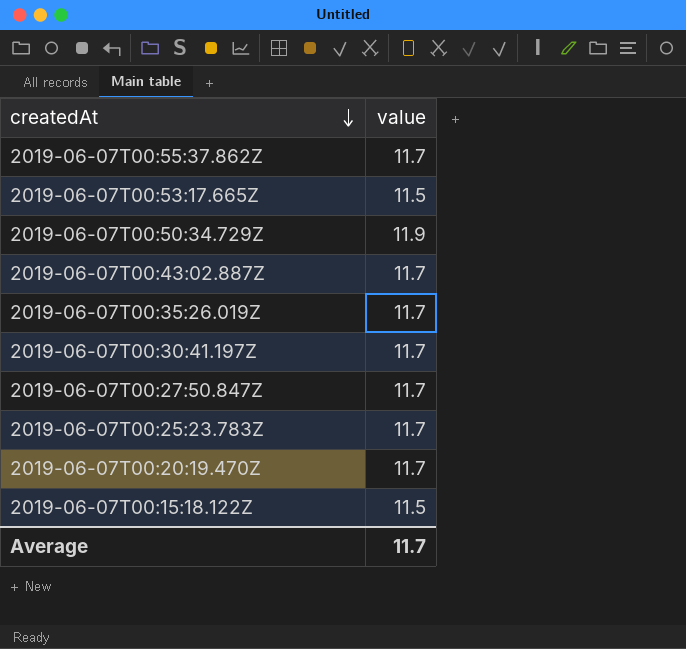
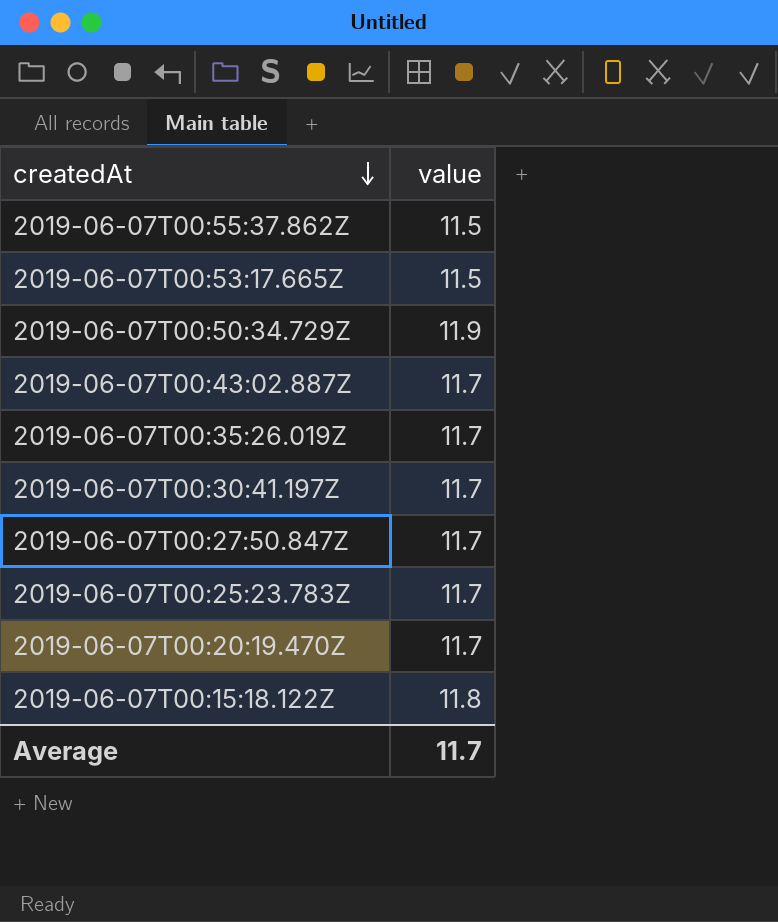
2019-06-07T00:55:37.862Z | value: 11.7 -> 11.5
2019-06-07T00:15:18.122Z | value: 11.5 -> 11.8

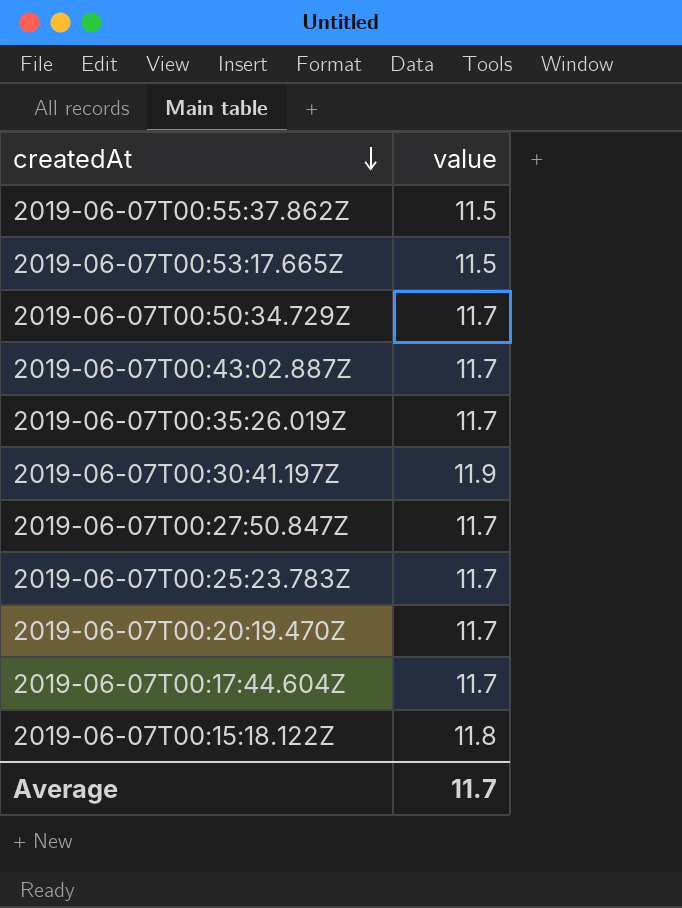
2019-06-07T00:50:34.729Z | value: 11.9 -> 11.7
2019-06-07T00:30:41.197Z | value: 11.7 -> 11.9
row 2019-06-07T00:17:44.604Z: none -> 11.7

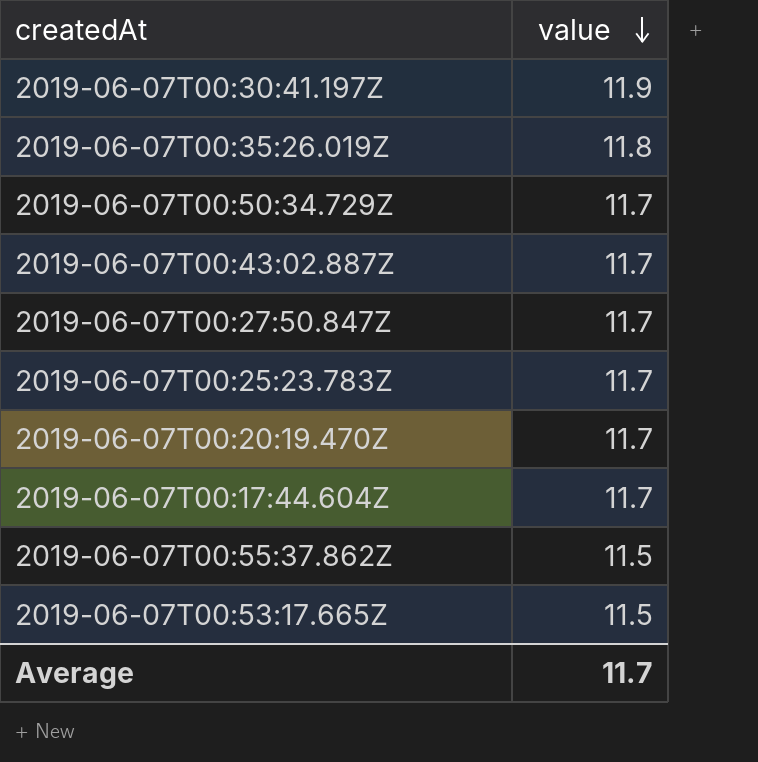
row order: createdAt descending -> value descending
row 2019-06-07T00:15:18.122Z: 11.8 -> none
2019-06-07T00:35:26.019Z | value: 11.7 -> 11.8

